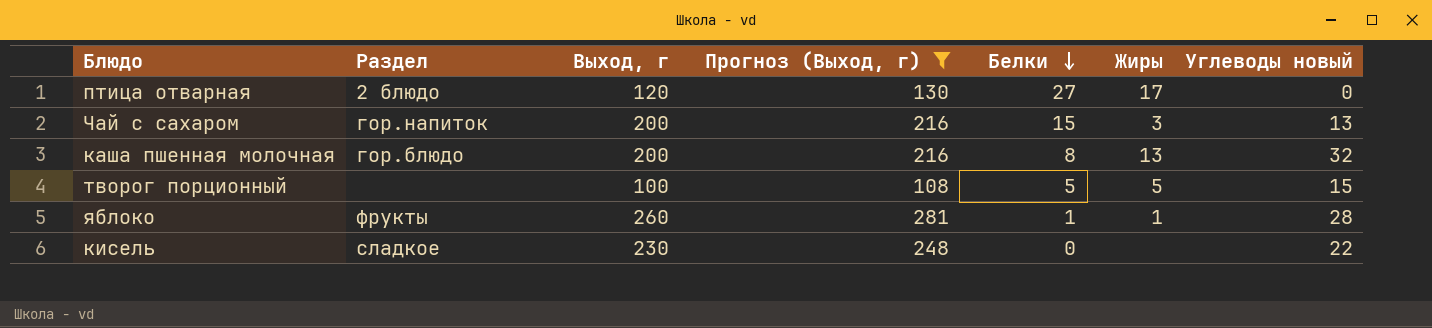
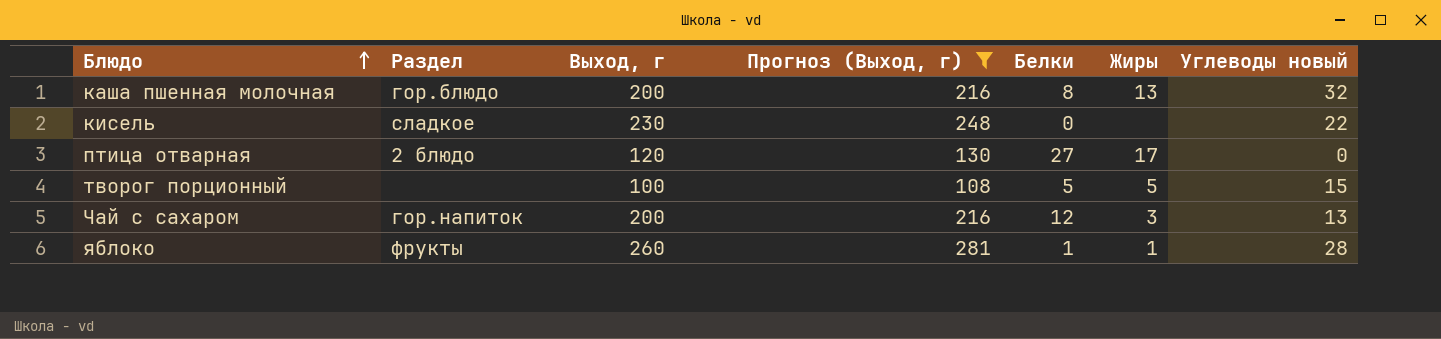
row order: Белки descending -> Блюдо ascending
Чай с сахаром | Белки: 15 -> 12

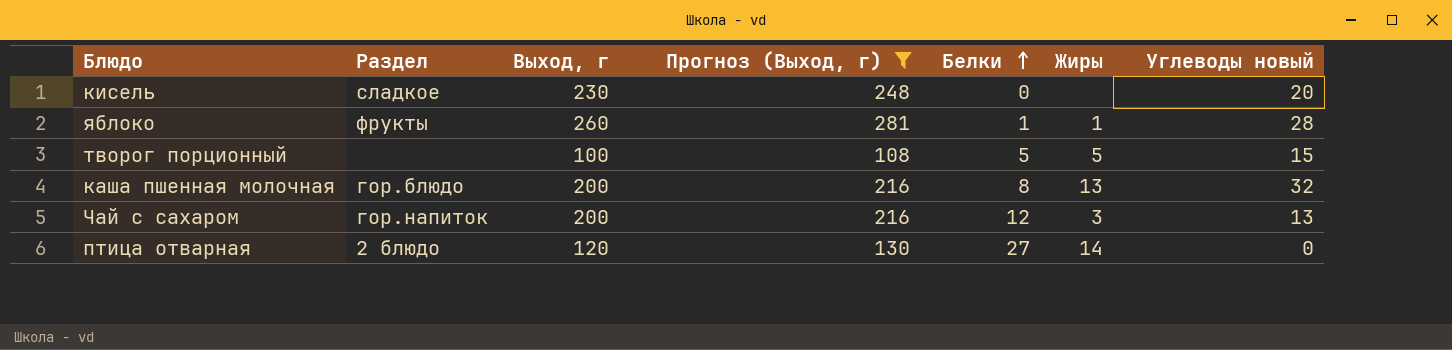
row order: Блюдо ascending -> Белки ascending
кисель | Углеводы новый: 22 -> 20
птица отварная | Жиры: 17 -> 14

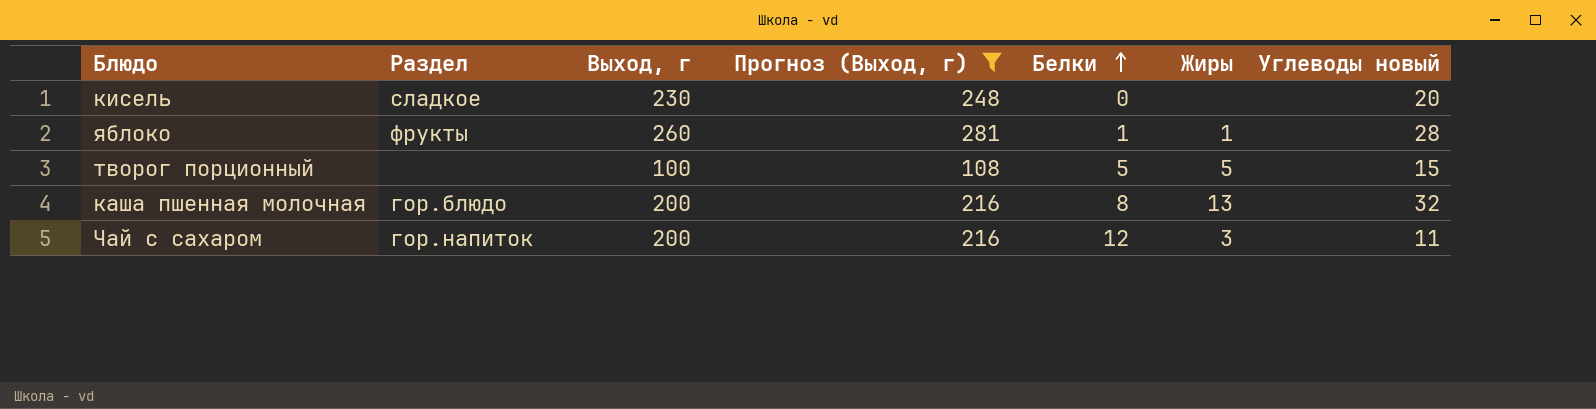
row птица отварная: 2 блюдо | 120 | 130 | 27 | 14 | 0 -> none
Чай с сахаром | Углеводы новый: 13 -> 11

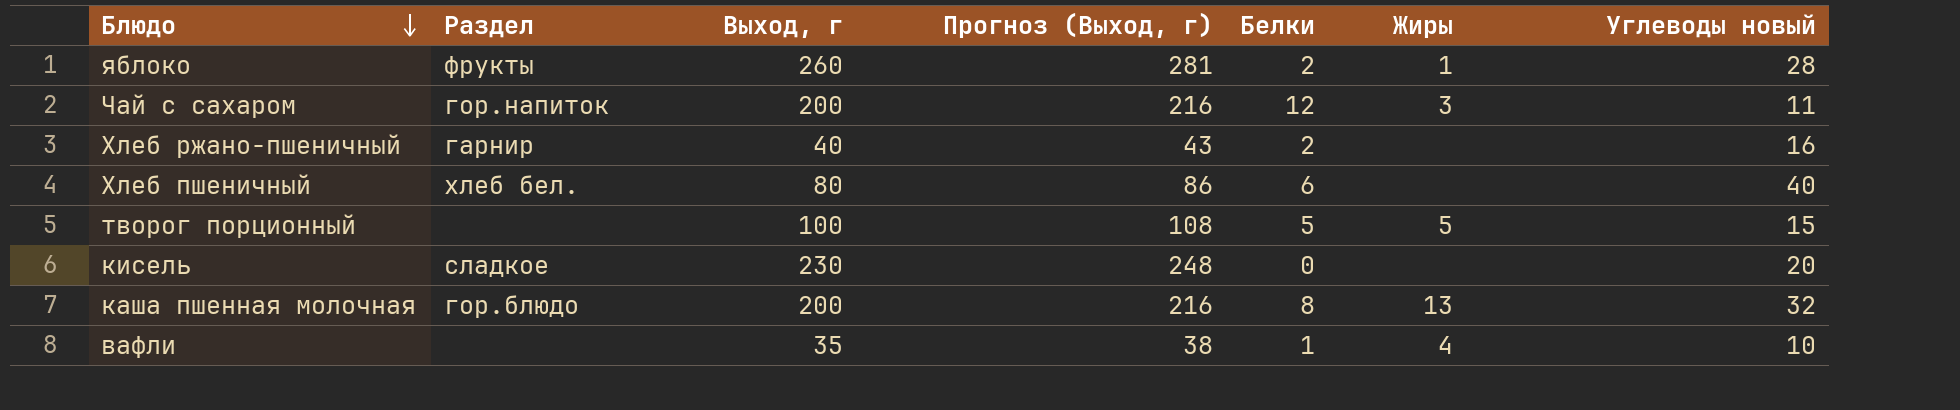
filter: Прогноз (Выход, г) >= 108 -> none
row order: Белки ascending -> Блюдо descending
яблоко | Белки: 1 -> 2

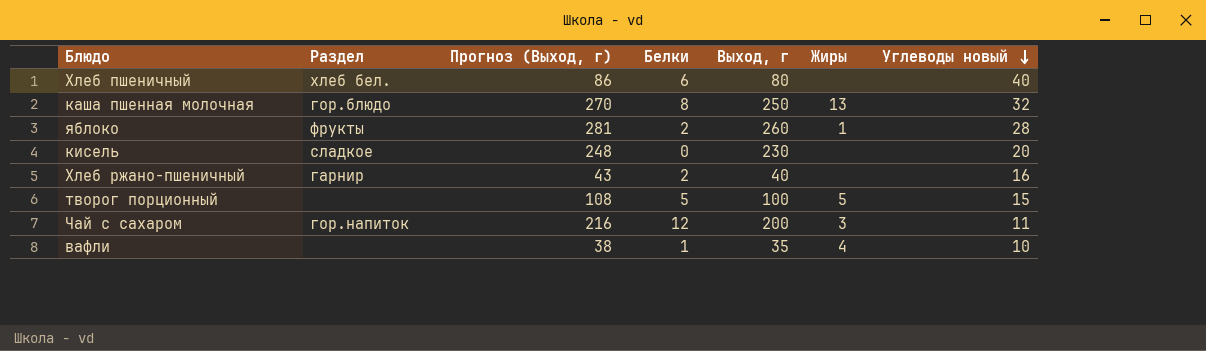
row order: Блюдо descending -> Углеводы новый descending
column Выход, г | position: 3 -> 5
каша пшенная молочная | Прогноз (Выход, г): 216 -> 270
каша пшенная молочная | Выход, г: 200 -> 250

